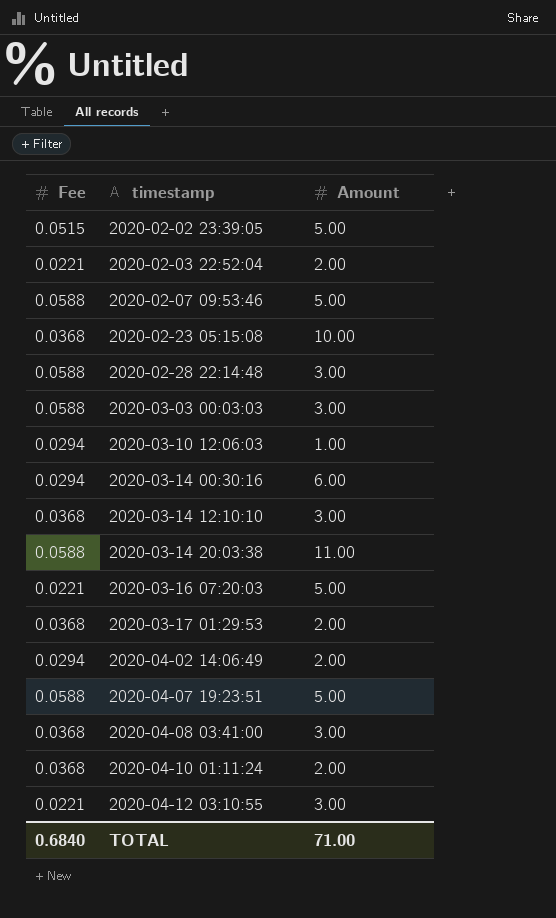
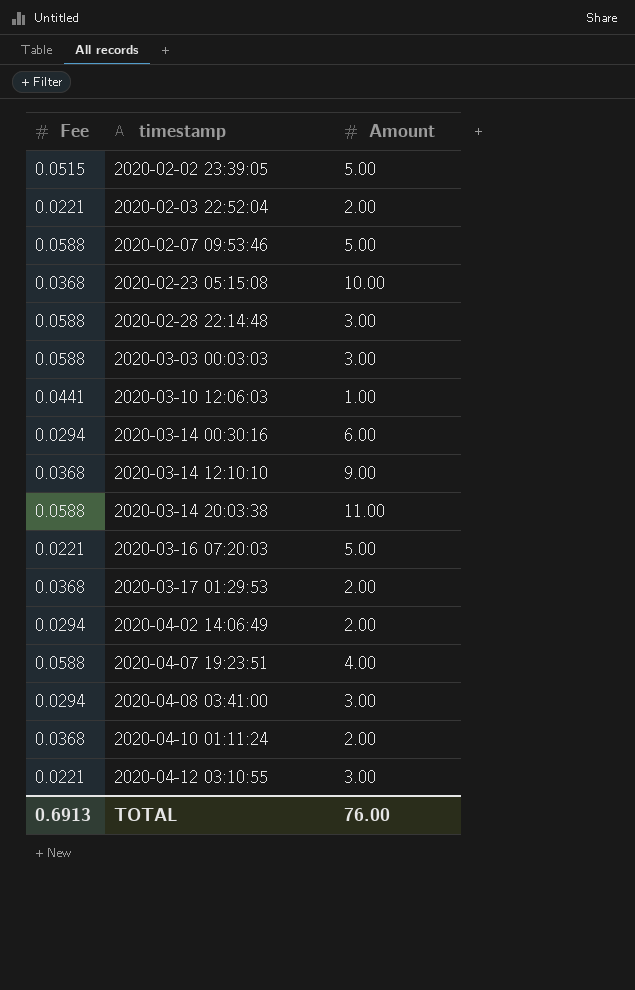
2020-03-10 12:06:03 | Fee: 0.0294 -> 0.0441
2020-03-14 12:10:10 | Amount: 3.00 -> 9.00
2020-04-07 19:23:51 | Amount: 5.00 -> 4.00
2020-04-08 03:41:00 | Fee: 0.0368 -> 0.0294
TOTAL | Fee: 0.6840 -> 0.6913
TOTAL | Amount: 71.00 -> 76.00

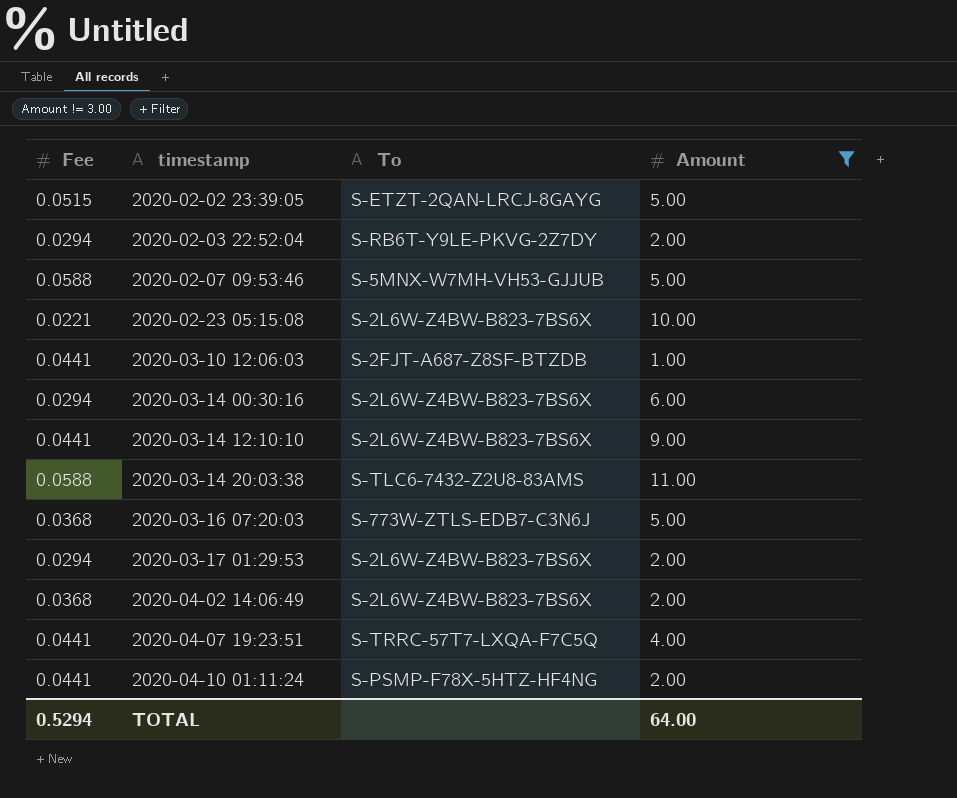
filter: none -> Amount != 3.00
column To | position: none -> 3
2020-02-03 22:52:04 | Fee: 0.0221 -> 0.0294
2020-02-23 05:15:08 | Fee: 0.0368 -> 0.0221
2020-03-14 12:10:10 | Fee: 0.0368 -> 0.0441
2020-03-16 07:20:03 | Fee: 0.0221 -> 0.0368
2020-03-17 01:29:53 | Fee: 0.0368 -> 0.0294
2020-04-02 14:06:49 | Fee: 0.0294 -> 0.0368
2020-04-07 19:23:51 | Fee: 0.0588 -> 0.0441
2020-04-10 01:11:24 | Fee: 0.0368 -> 0.0441
TOTAL | Fee: 0.6913 -> 0.5294
TOTAL | Amount: 76.00 -> 64.00

